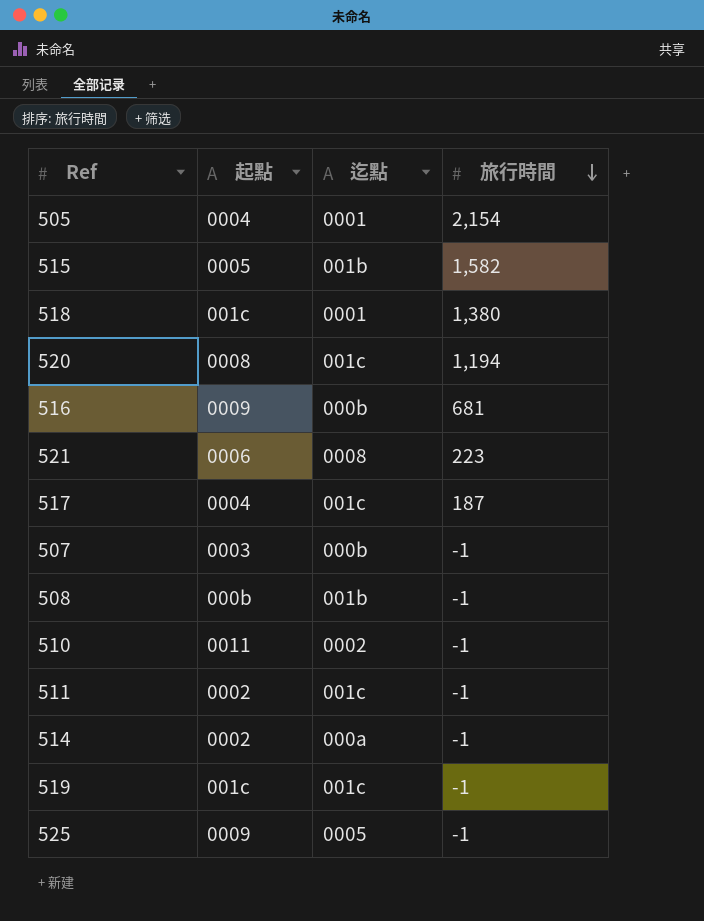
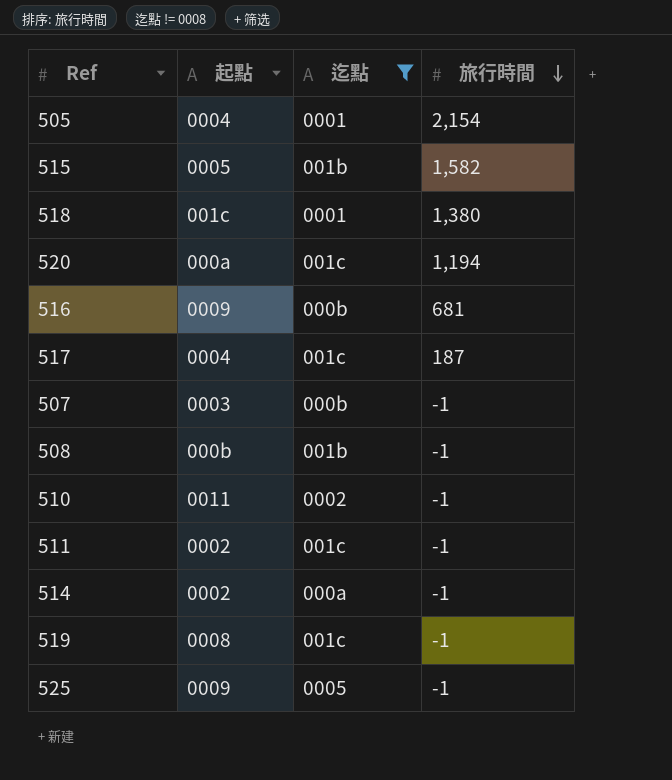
filter: none -> 迄點 != 0008
520 | 起點: 0008 -> 000a
519 | 起點: 001c -> 0008

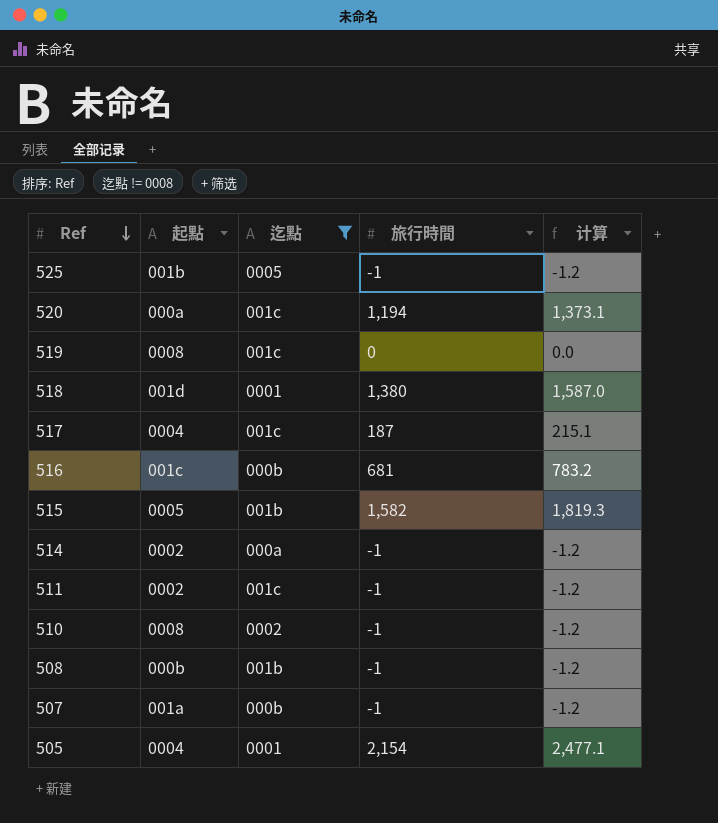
row order: 旅行時間 descending -> Ref descending
column 计算 | formula: none -> [旅行時間] * 1.15
525 | 起點: 0009 -> 001b
519 | 旅行時間: -1 -> 0
518 | 起點: 001c -> 001d
516 | 起點: 0009 -> 001c
510 | 起點: 0011 -> 0008
507 | 起點: 0003 -> 001a

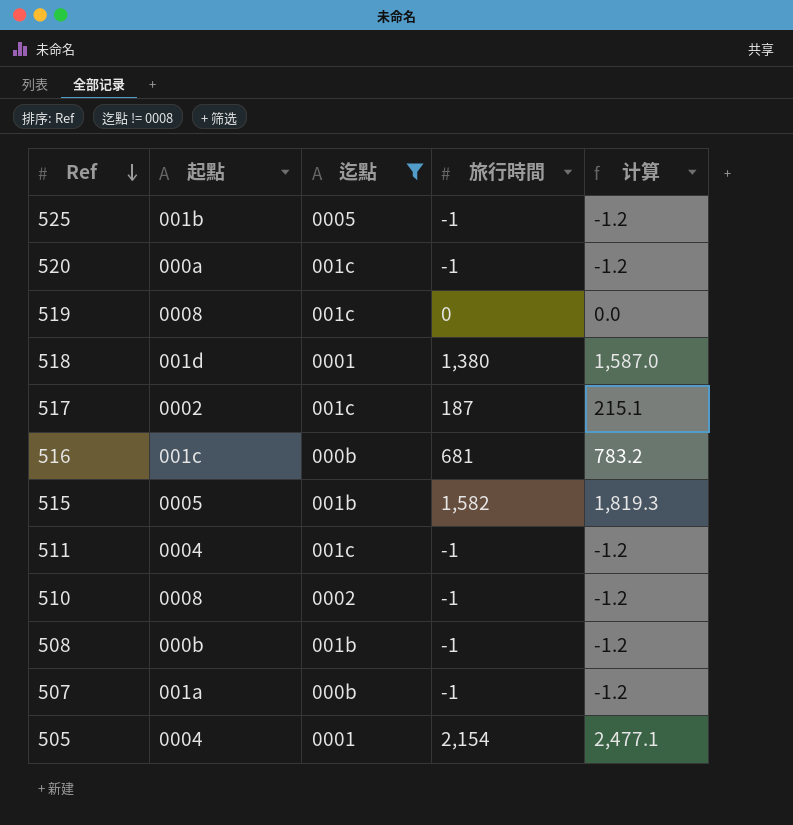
row 514: 0002 | 000a | -1 | -1.2 -> none
520 | 旅行時間: 1,194 -> -1
520 | 计算: 1,373.1 -> -1.2
517 | 起點: 0004 -> 0002
511 | 起點: 0002 -> 0004

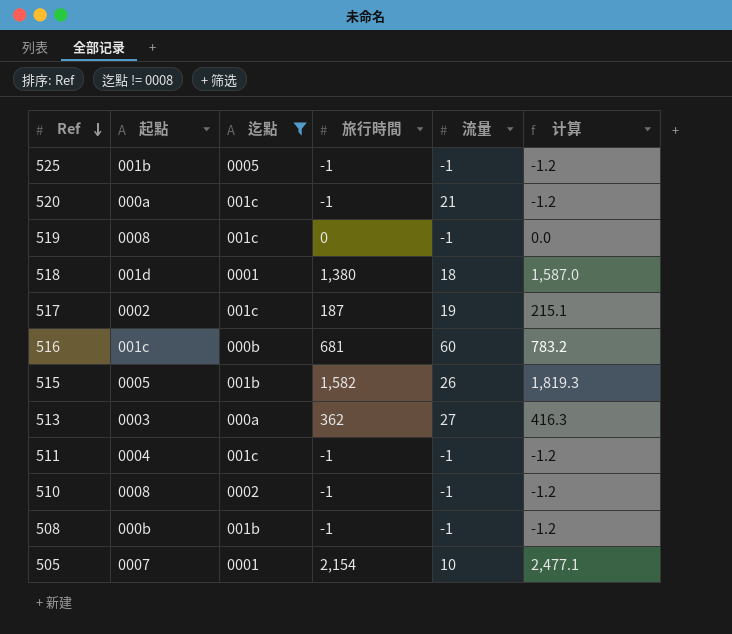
column 流量 | position: none -> 5
row 507: 001a | 000b | -1 | -1.2 -> none
row 513: none -> 0003 | 000a | 362 | 27 | 416.3
505 | 起點: 0004 -> 0007

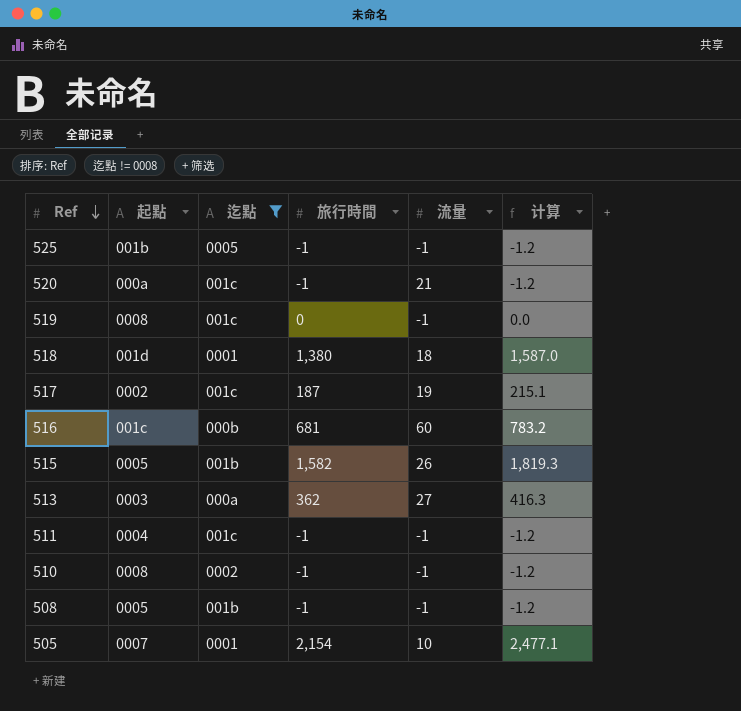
508 | 起點: 000b -> 0005

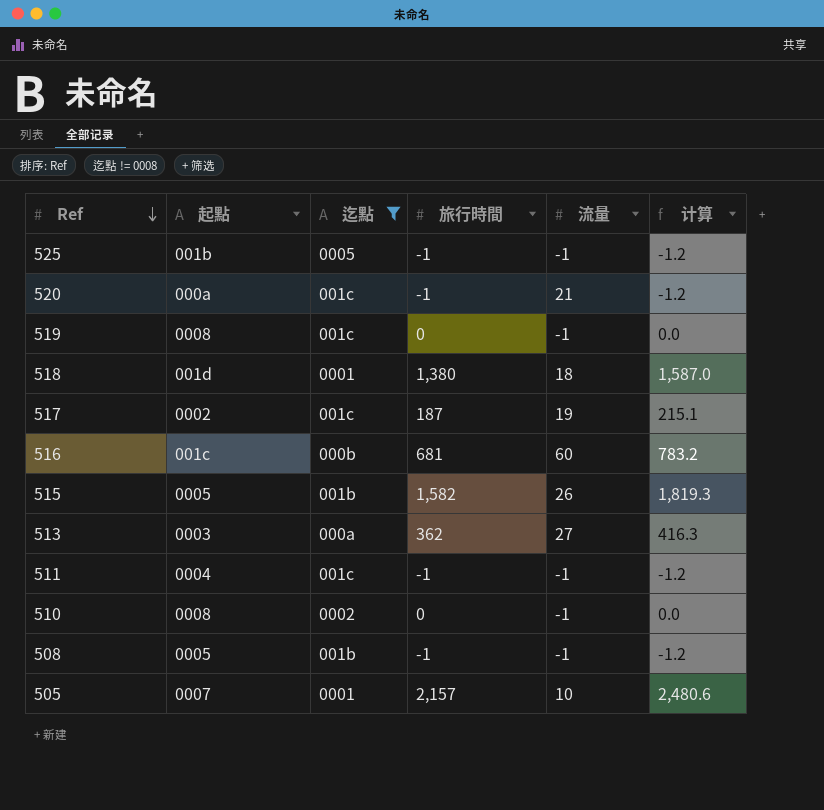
510 | 旅行時間: -1 -> 0
510 | 计算: -1.2 -> 0.0
505 | 旅行時間: 2,154 -> 2,157
505 | 计算: 2,477.1 -> 2,480.6

